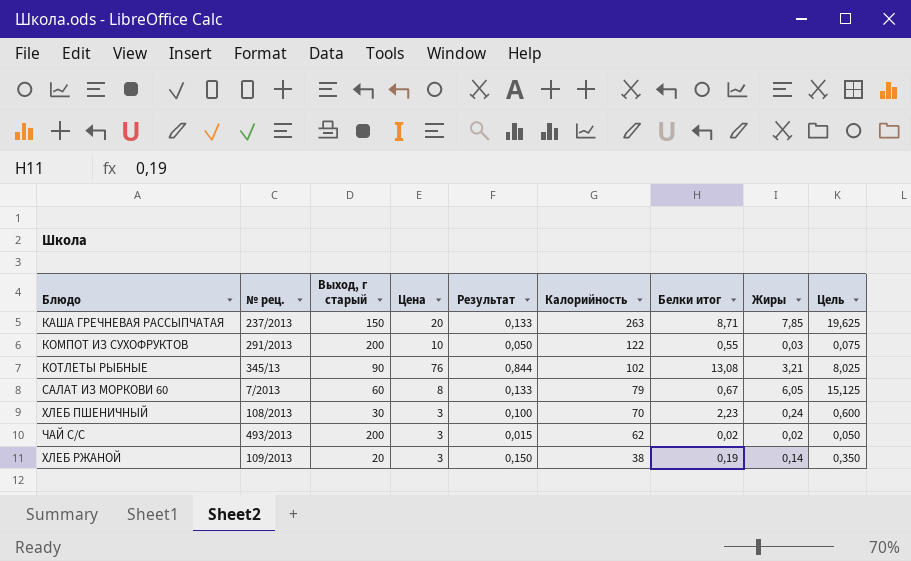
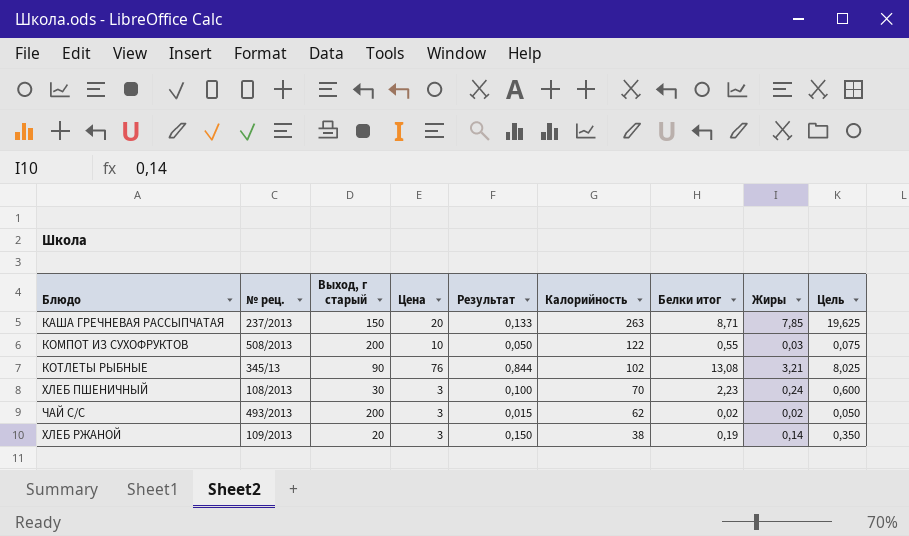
row САЛАТ ИЗ МОРКОВИ 60: 7/2013 | 60 | 8 | 0,133 | 79 | 0,67 | 6,05 | 15,125 -> none
КОМПОТ ИЗ СУХОФРУКТОВ | № рец.: 291/2013 -> 508/2013

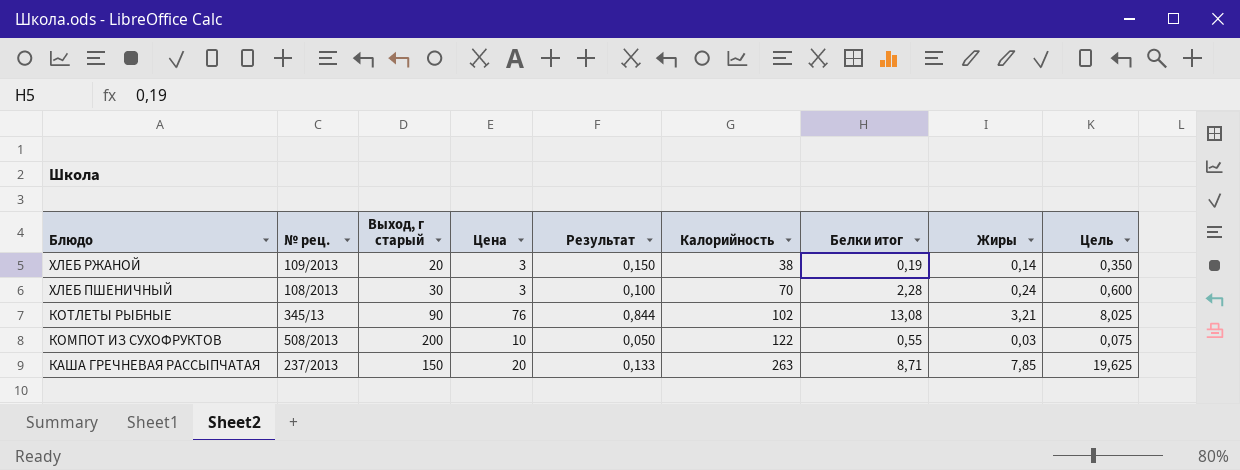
row order: Калорийность descending -> Блюдо descending
row ЧАЙ С/С: 493/2013 | 200 | 3 | 0,015 | 62 | 0,02 | 0,02 | 0,050 -> none
ХЛЕБ ПШЕНИЧНЫЙ | Белки итог: 2,23 -> 2,28

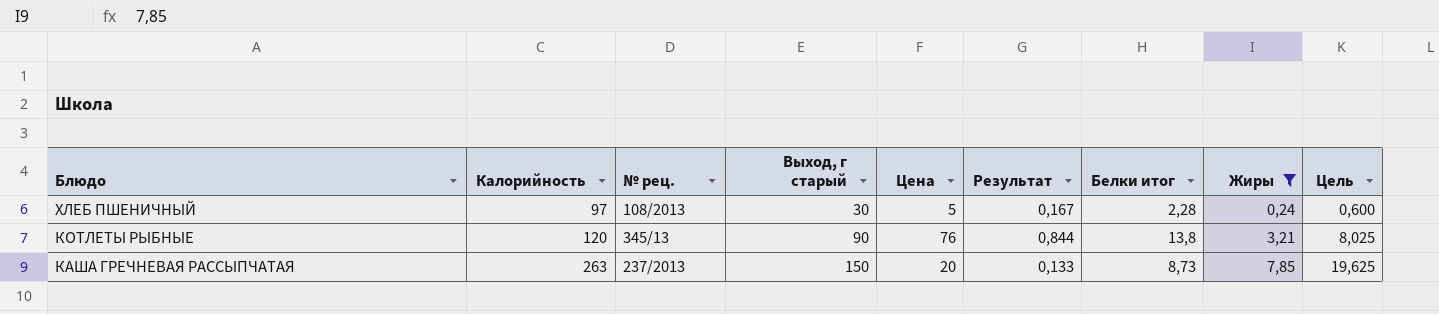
filter: none -> Жиры >= 0,24
column Калорийность | position: 6 -> 2
ХЛЕБ ПШЕНИЧНЫЙ | Калорийность: 70 -> 97
ХЛЕБ ПШЕНИЧНЫЙ | Цена: 3 -> 5
ХЛЕБ ПШЕНИЧНЫЙ | Результат: 0,100 -> 0,167
КОТЛЕТЫ РЫБНЫЕ | Калорийность: 102 -> 120
КОТЛЕТЫ РЫБНЫЕ | Белки итог: 13,08 -> 13,8
КАША ГРЕЧНЕВАЯ РАССЫПЧАТАЯ | Белки итог: 8,71 -> 8,73

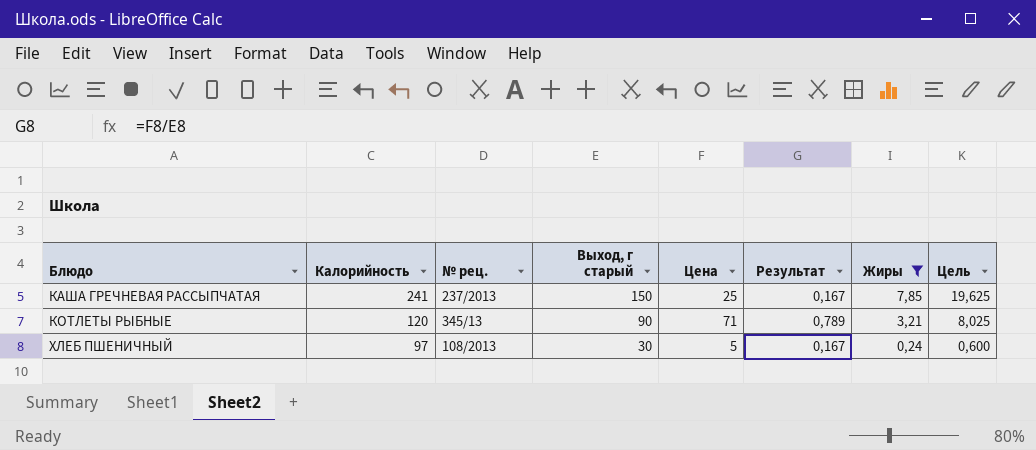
row order: Блюдо descending -> Блюдо ascending
column Белки итог | position: 7 -> none
КАША ГРЕЧНЕВАЯ РАССЫПЧАТАЯ | Калорийность: 263 -> 241
КАША ГРЕЧНЕВАЯ РАССЫПЧАТАЯ | Цена: 20 -> 25
КАША ГРЕЧНЕВАЯ РАССЫПЧАТАЯ | Результат: 0,133 -> 0,167
КОТЛЕТЫ РЫБНЫЕ | Цена: 76 -> 71
КОТЛЕТЫ РЫБНЫЕ | Результат: 0,844 -> 0,789

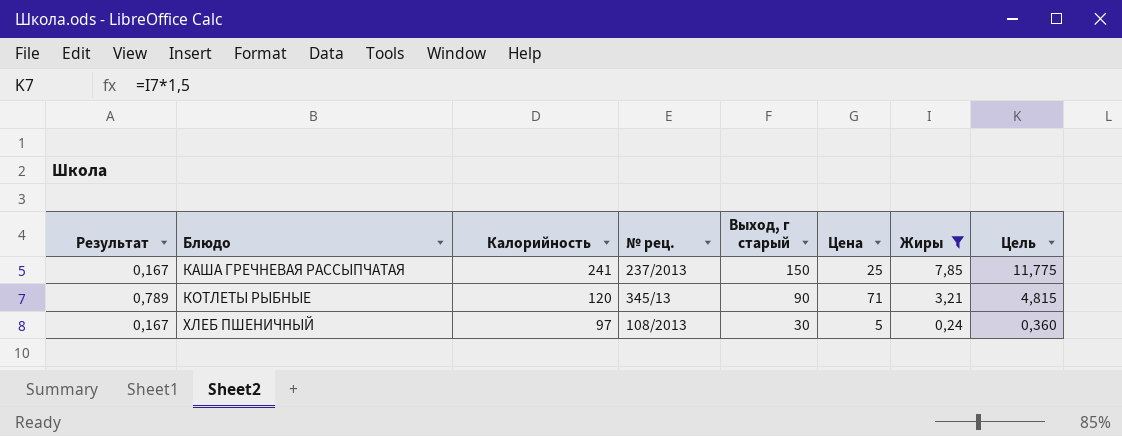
column Результат | position: 6 -> 1
column Цель | formula: [Жиры] * 2,5 -> [Жиры] * 1,5

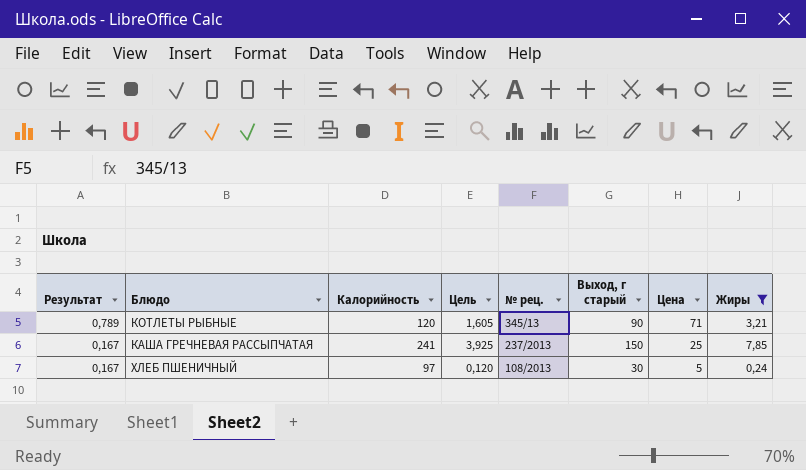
row order: Блюдо ascending -> Результат descending
column Цель | formula: [Жиры] * 1,5 -> [Жиры] * 0,5
column Цель | position: 8 -> 4

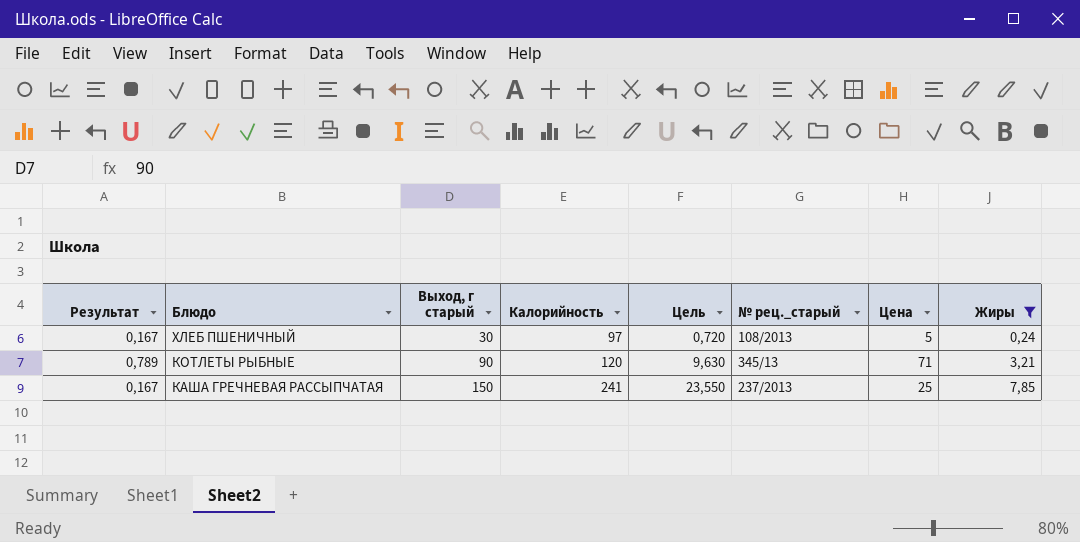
row order: Результат descending -> Блюдо descending
column Выход, г старый | position: 6 -> 3
column Цель | formula: [Жиры] * 0,5 -> [Жиры] * 3
column name: № рец. -> № рец._старый

